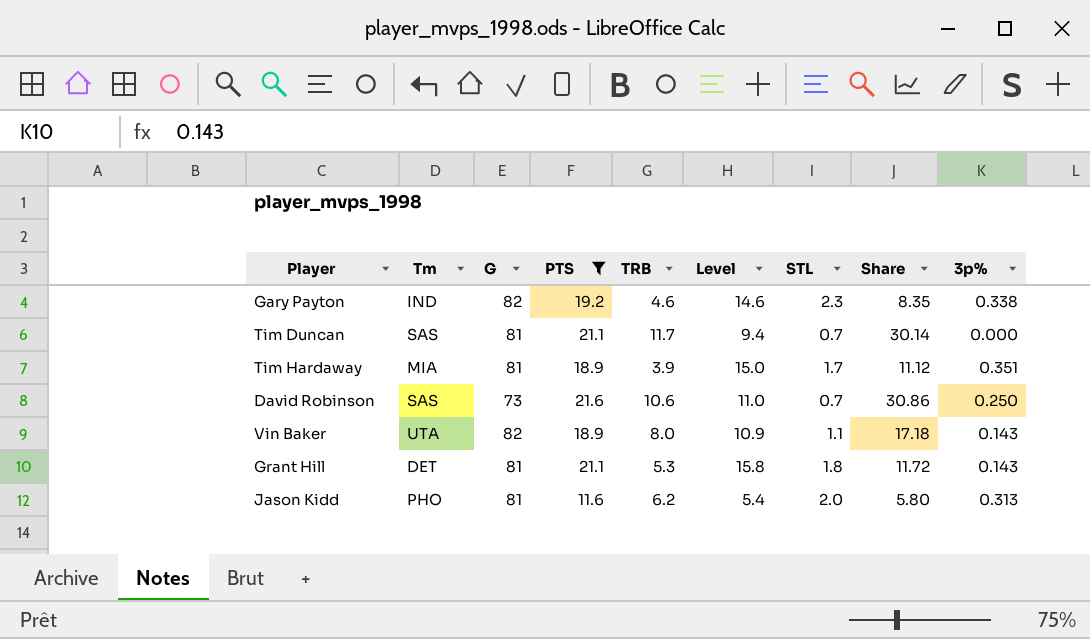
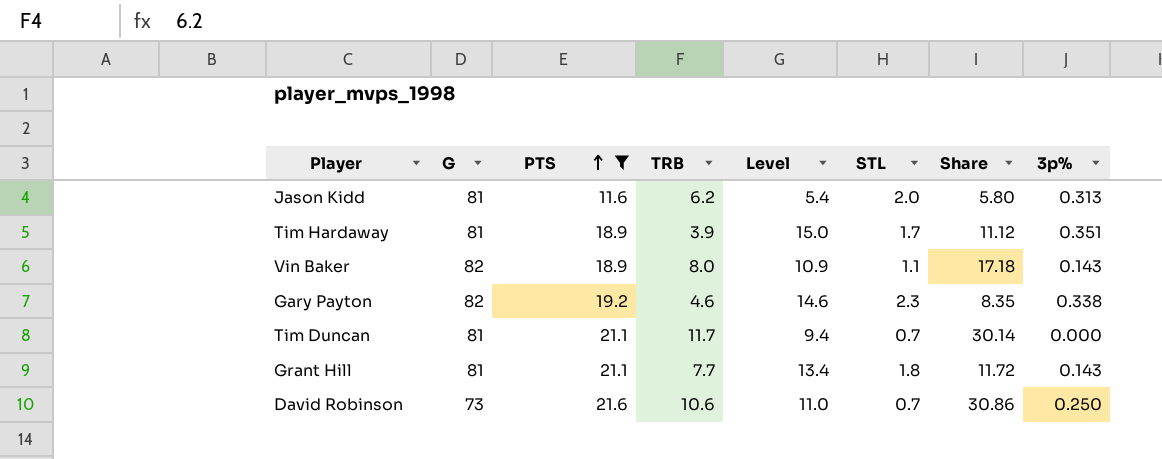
row order: none -> PTS ascending
column Tm | position: 2 -> none
Grant Hill | TRB: 5.3 -> 7.7
Grant Hill | Level: 15.8 -> 13.4

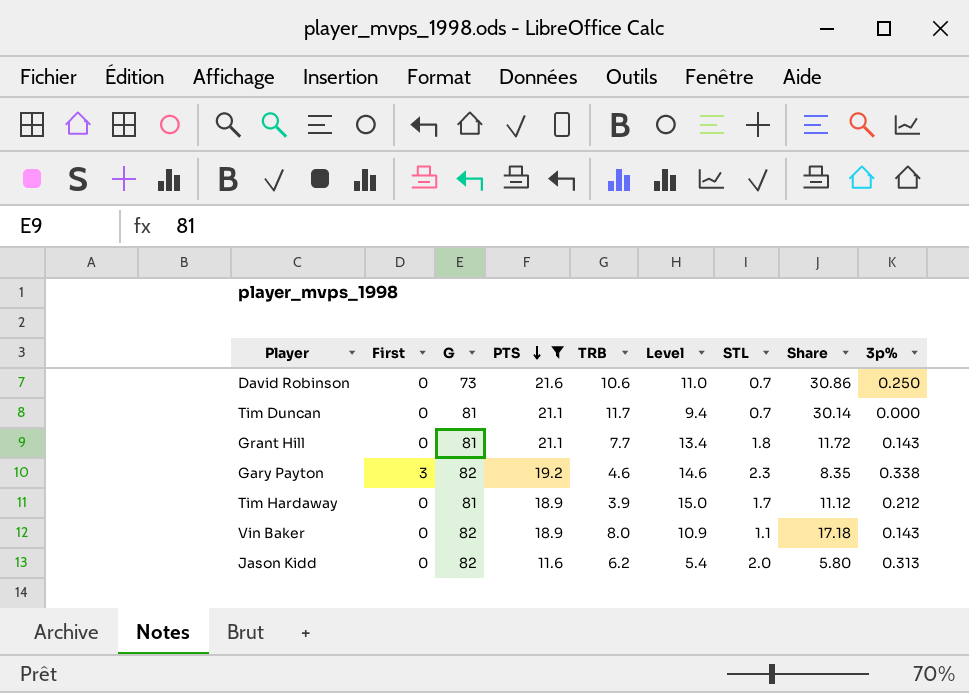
row order: PTS ascending -> PTS descending
column First | position: none -> 2
Tim Hardaway | 3p%: 0.351 -> 0.212
Jason Kidd | G: 81 -> 82

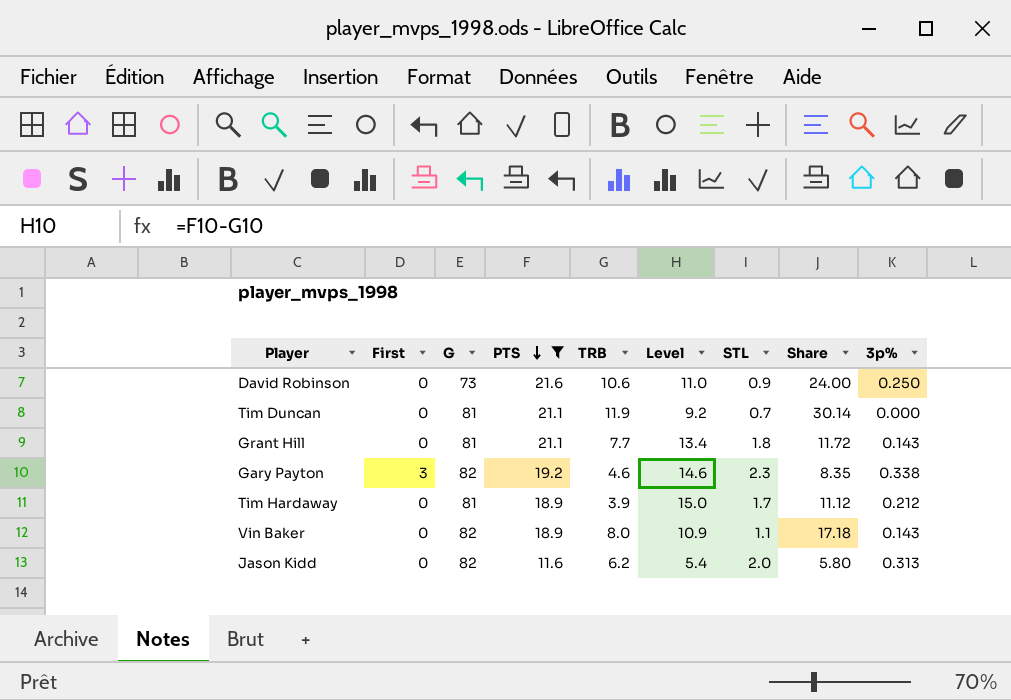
David Robinson | STL: 0.7 -> 0.9
David Robinson | Share: 30.86 -> 24.00
Tim Duncan | TRB: 11.7 -> 11.9
Tim Duncan | Level: 9.4 -> 9.2

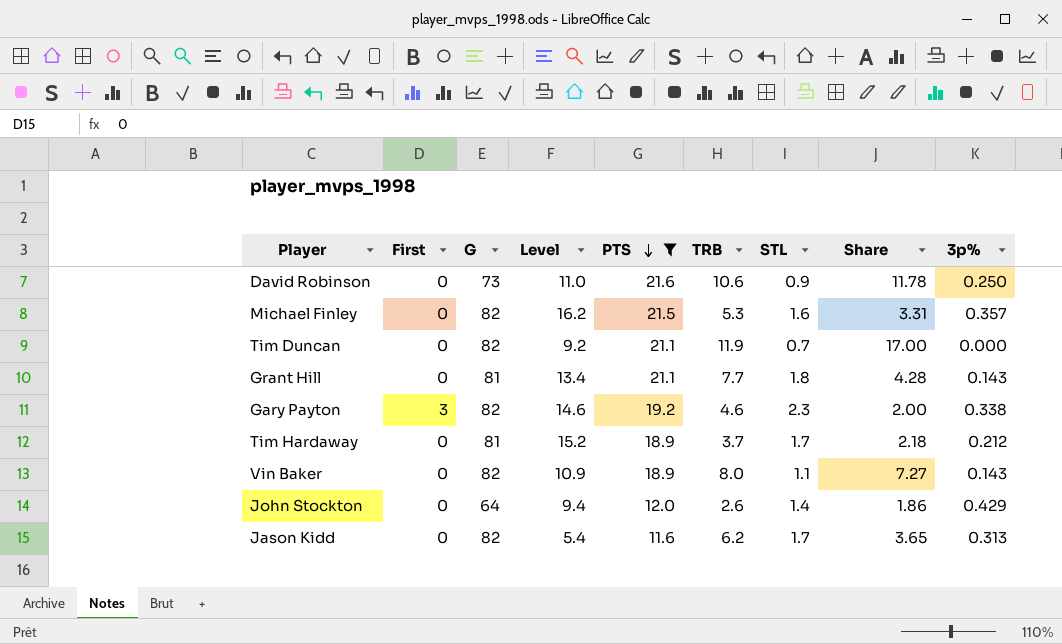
column Level | position: 6 -> 4
column Share | formula: [PTS] / [STL] -> [TRB] / [STL]
row Michael Finley: none -> 0 | 82 | 16.2 | 21.5 | 5.3 | 1.6 | 3.31 | 0.357
Tim Duncan | G: 81 -> 82
Tim Hardaway | Level: 15.0 -> 15.2
Tim Hardaway | TRB: 3.9 -> 3.7
row John Stockton: none -> 0 | 64 | 9.4 | 12.0 | 2.6 | 1.4 | 1.86 | 0.429
Jason Kidd | STL: 2.0 -> 1.7

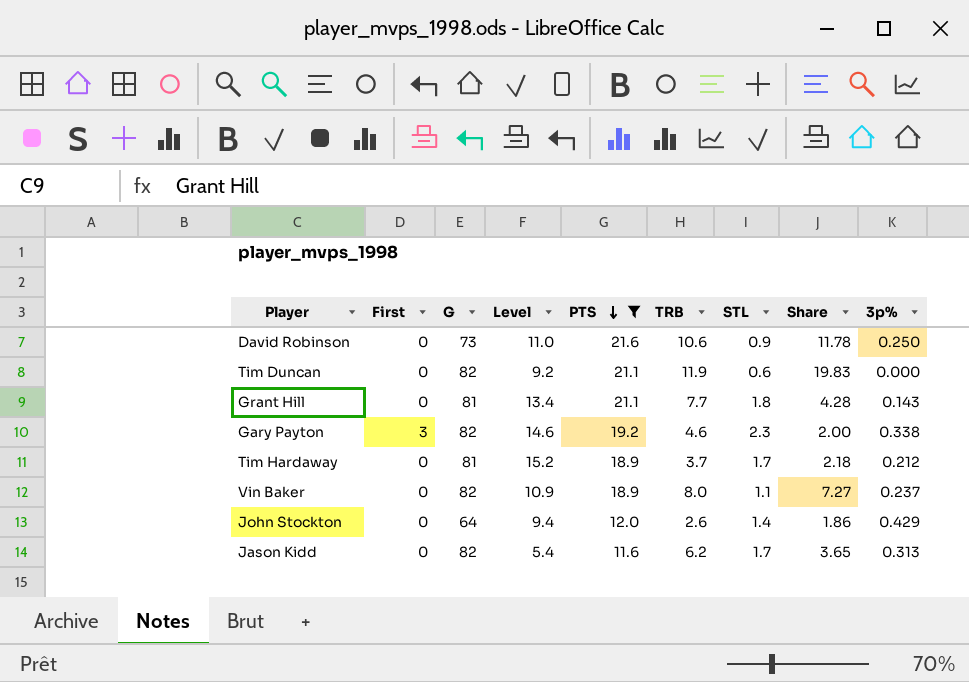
row Michael Finley: 0 | 82 | 16.2 | 21.5 | 5.3 | 1.6 | 3.31 | 0.357 -> none
Tim Duncan | STL: 0.7 -> 0.6
Tim Duncan | Share: 17.00 -> 19.83
Vin Baker | 3p%: 0.143 -> 0.237

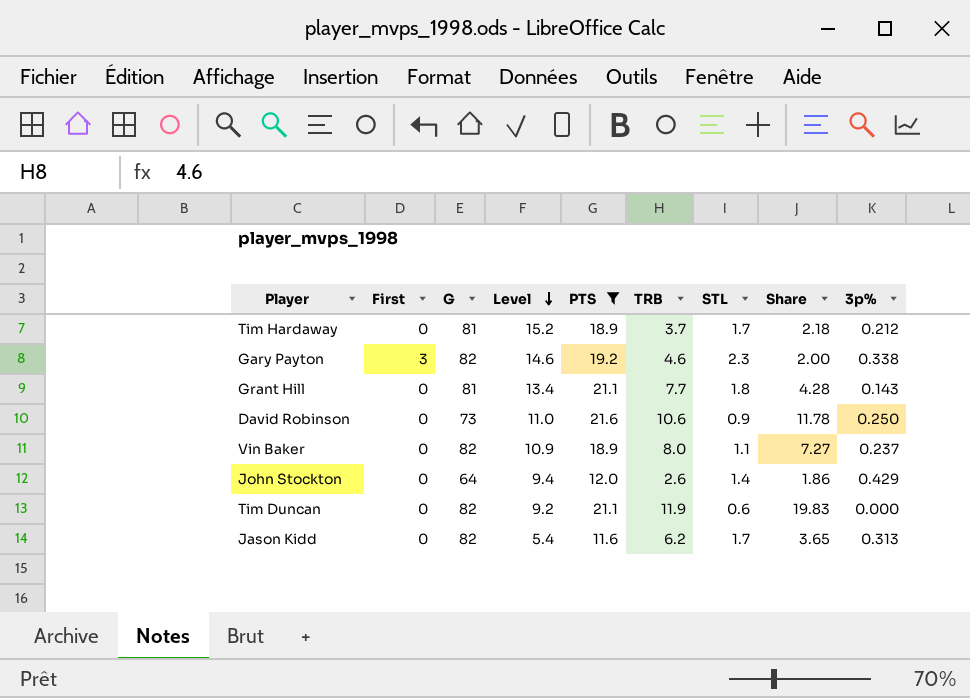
row order: PTS descending -> Level descending

